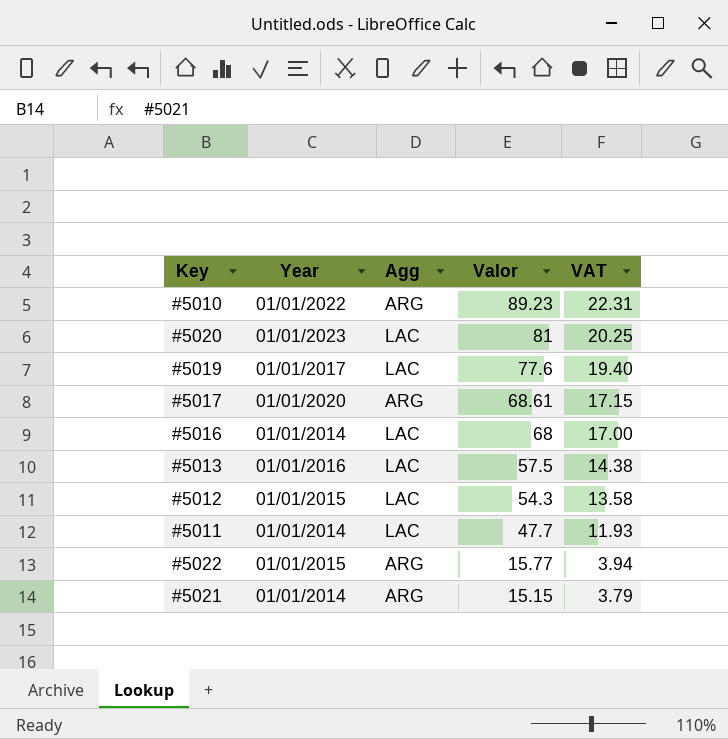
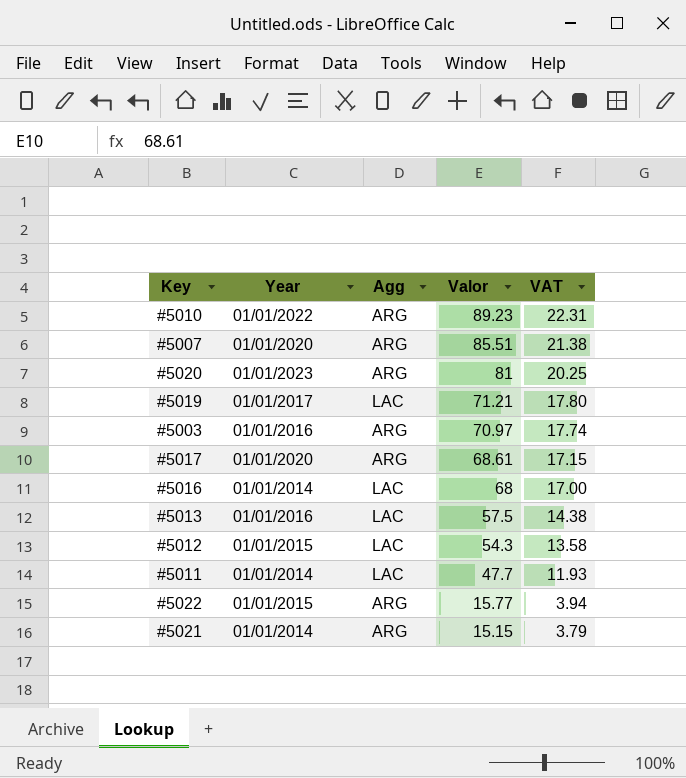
row #5007: none -> 01/01/2020 | ARG | 85.51 | 21.38
#5020 | Agg: LAC -> ARG
#5019 | Valor: 77.6 -> 71.21
#5019 | VAT: 19.40 -> 17.80
row #5003: none -> 01/01/2016 | ARG | 70.97 | 17.74

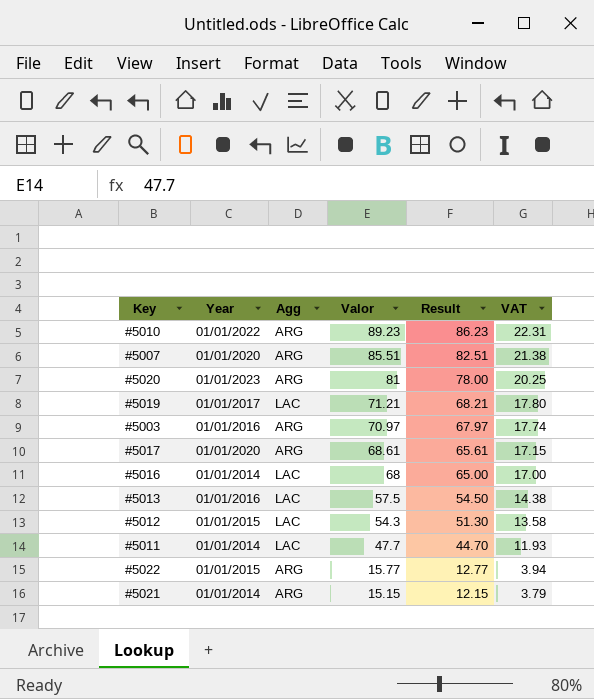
column Result | formula: none -> [Valor] - 3

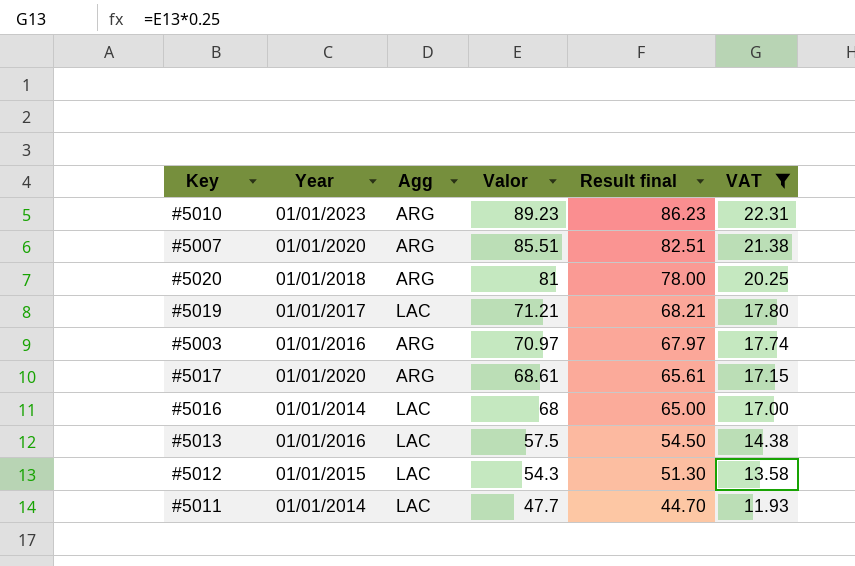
filter: none -> VAT >= 11.93
column name: Result -> Result final
#5010 | Year: 01/01/2022 -> 01/01/2023
#5020 | Year: 01/01/2023 -> 01/01/2018

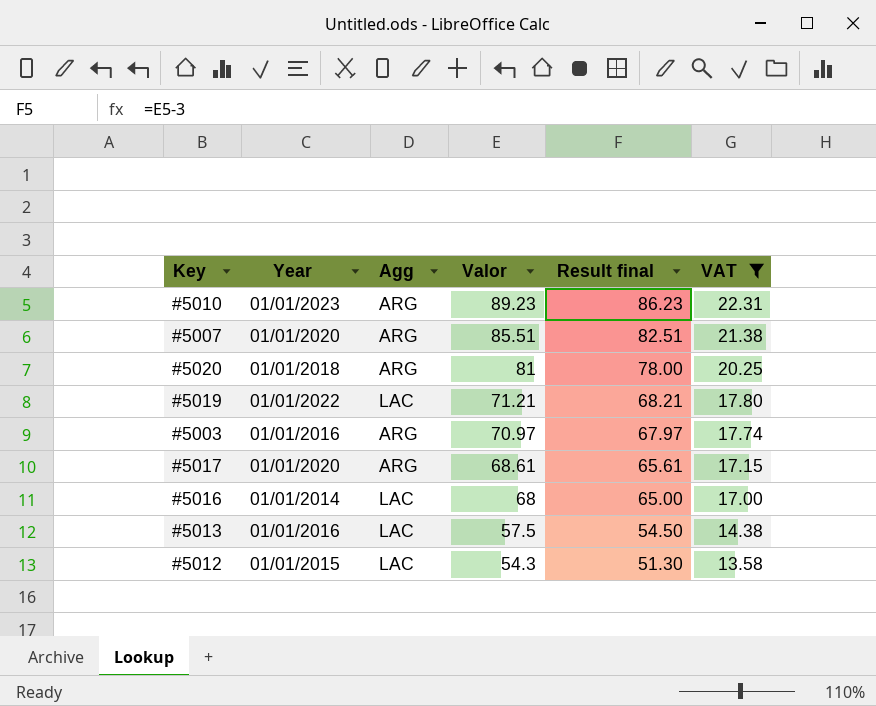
row #5011: 01/01/2014 | LAC | 47.7 | 44.70 | 11.93 -> none
#5019 | Year: 01/01/2017 -> 01/01/2022

